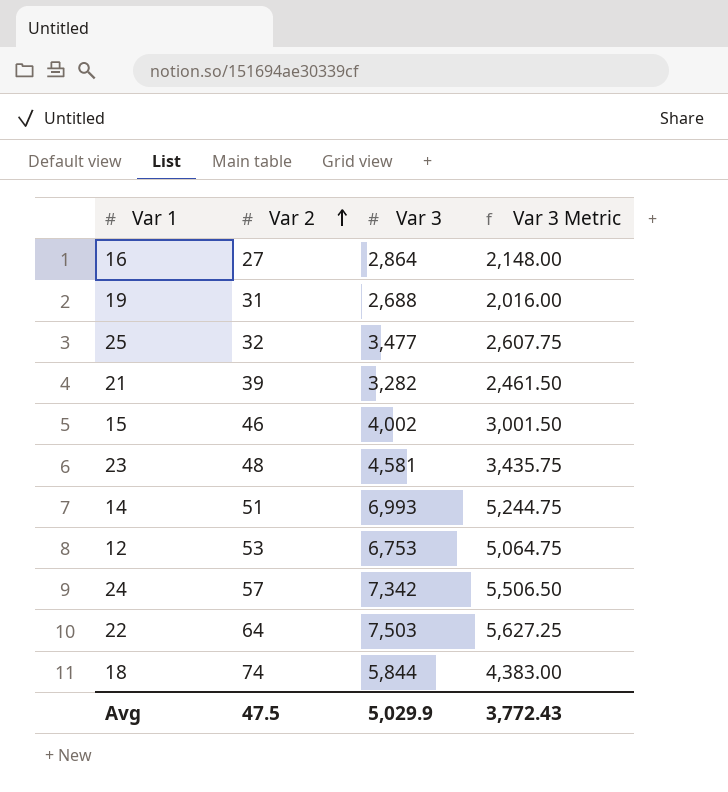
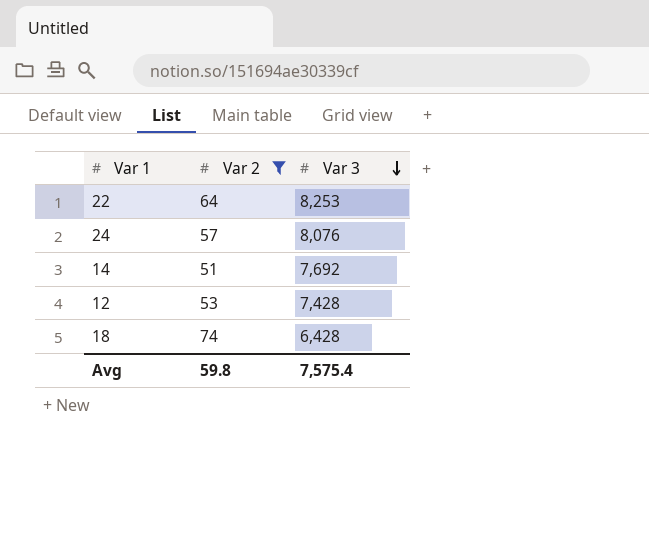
filter: none -> Var 2 >= 51
row order: Var 2 ascending -> Var 3 descending
column Var 3 Metric | formula: [Var 3] * 0.75 -> none
22 | Var 3: 7,503 -> 8,253
24 | Var 3: 7,342 -> 8,076
14 | Var 3: 6,993 -> 7,692
12 | Var 3: 6,753 -> 7,428
18 | Var 3: 5,844 -> 6,428
Avg | Var 2: 47.5 -> 59.8
Avg | Var 3: 5,029.9 -> 7,575.4

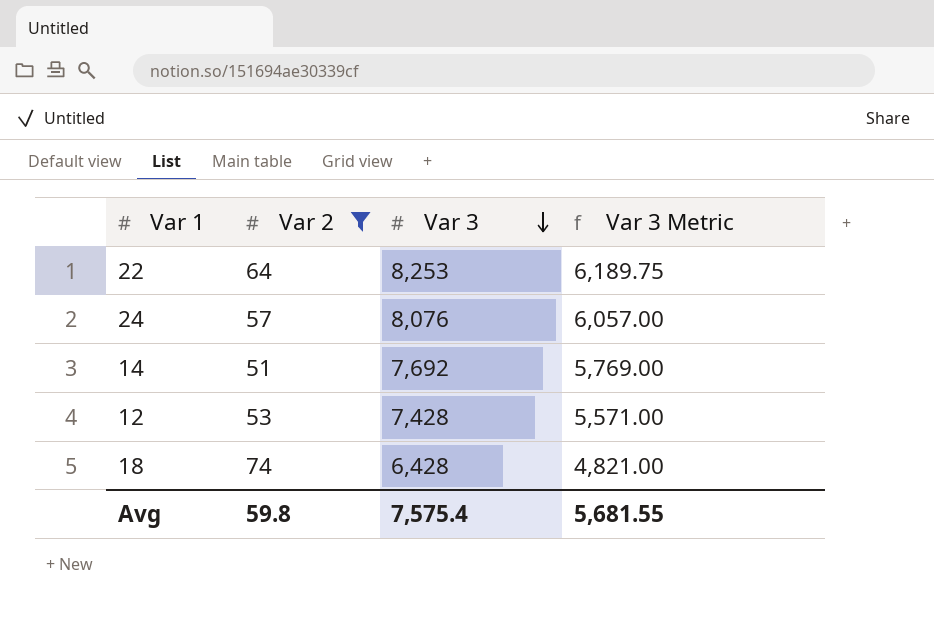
column Var 3 Metric | formula: none -> [Var 3] * 0.75

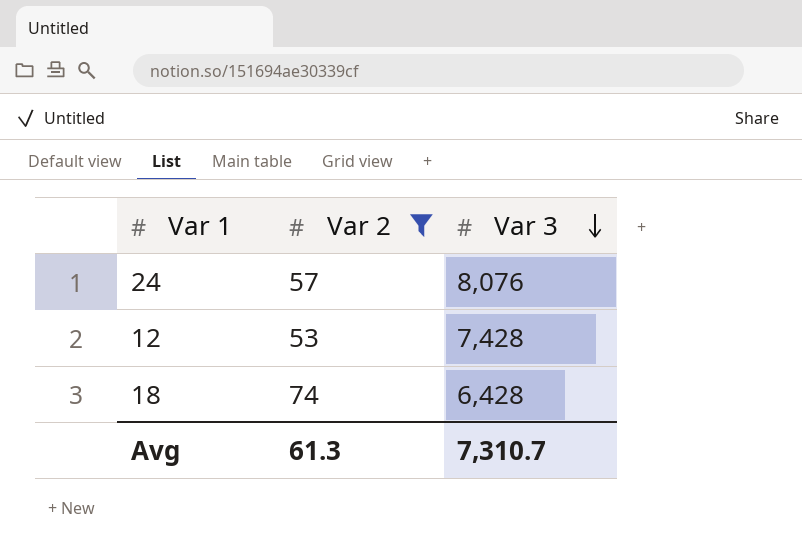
column Var 3 Metric | formula: [Var 3] * 0.75 -> none
row 22: 64 | 8,253 | 6,189.75 -> none
row 14: 51 | 7,692 | 5,769.00 -> none
Avg | Var 2: 59.8 -> 61.3
Avg | Var 3: 7,575.4 -> 7,310.7

